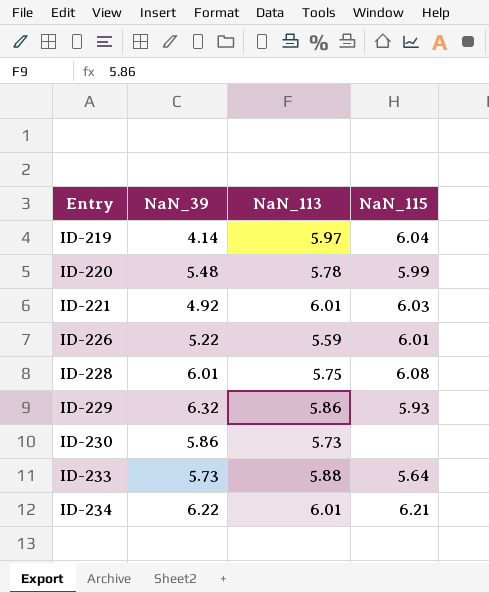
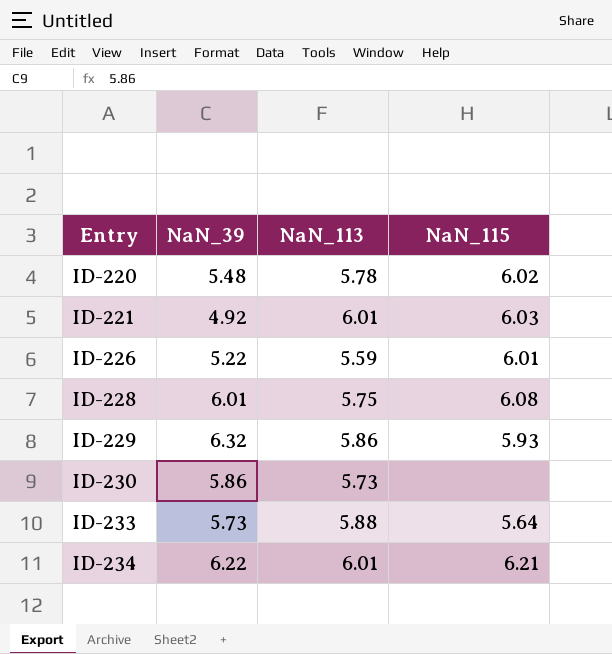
row ID-219: 4.14 | 5.97 | 6.04 -> none
ID-220 | NaN_115: 5.99 -> 6.02

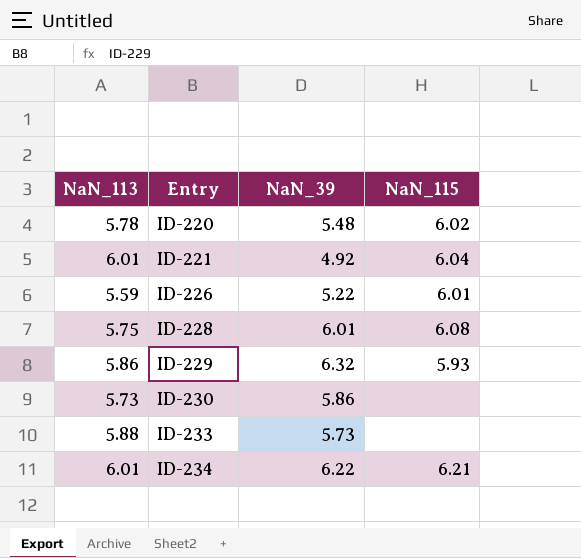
column NaN_113 | position: 3 -> 1
ID-221 | NaN_115: 6.03 -> 6.04
ID-233 | NaN_115: 5.64 -> none

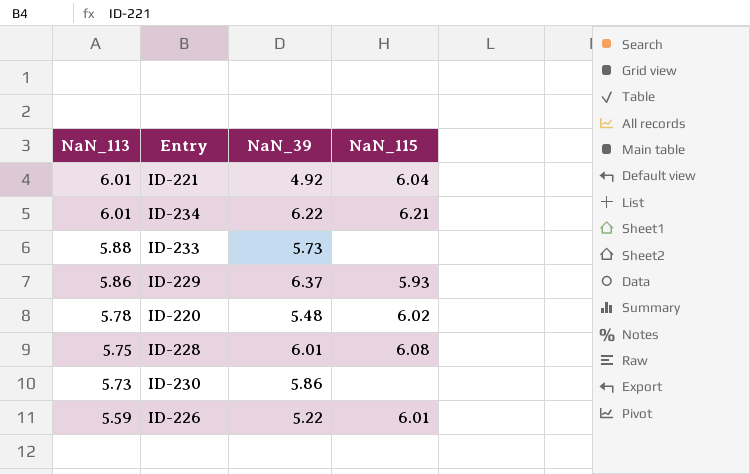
row order: Entry ascending -> NaN_113 descending
ID-229 | NaN_39: 6.32 -> 6.37

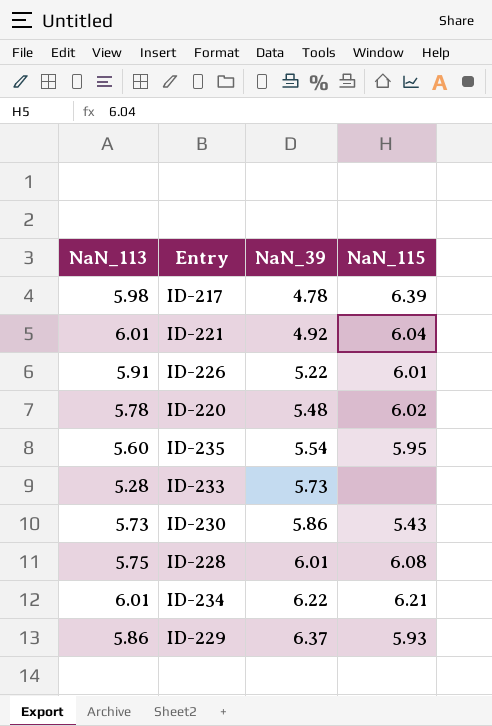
row order: NaN_113 descending -> NaN_39 ascending
row ID-217: none -> 5.98 | 4.78 | 6.39
ID-226 | NaN_113: 5.59 -> 5.91
row ID-235: none -> 5.60 | 5.54 | 5.95
ID-233 | NaN_113: 5.88 -> 5.28
ID-230 | NaN_115: none -> 5.43

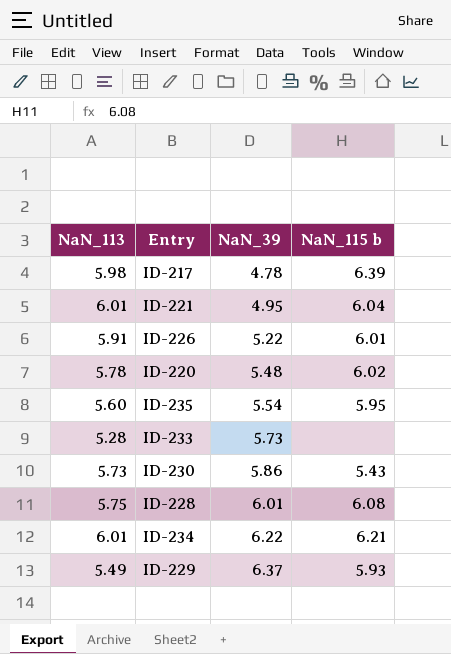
column name: NaN_115 -> NaN_115 b
ID-221 | NaN_39: 4.92 -> 4.95
ID-229 | NaN_113: 5.86 -> 5.49

